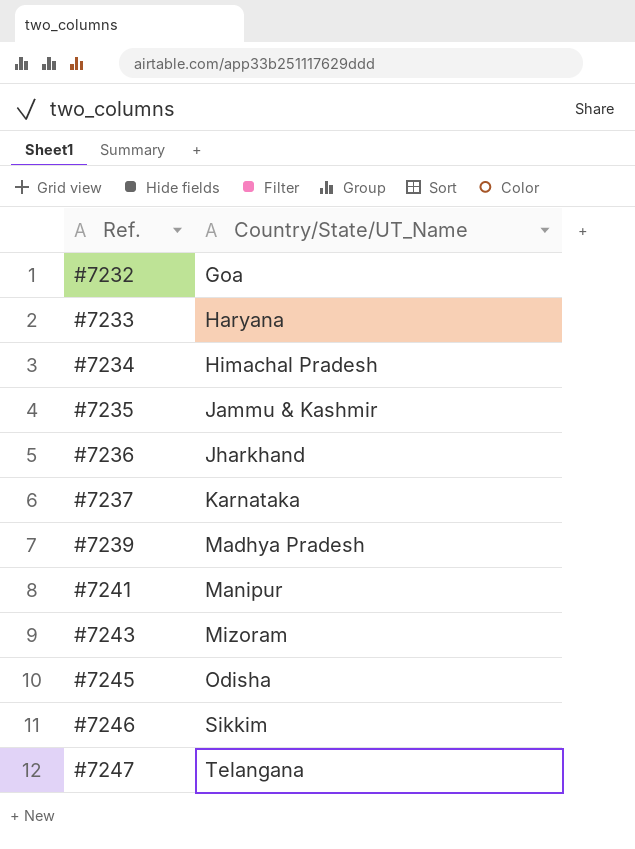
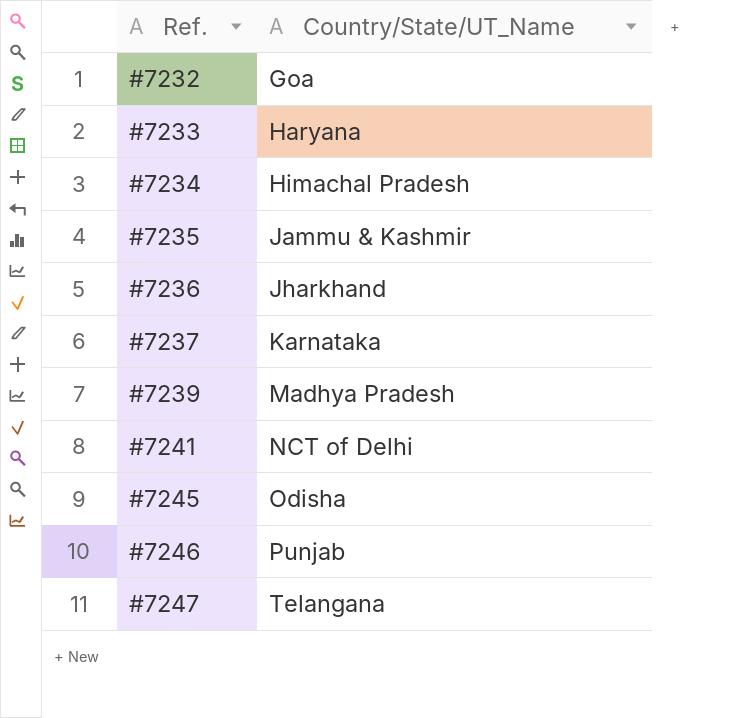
row #7243: Mizoram -> none
#7241 | Country/State/UT_Name: Manipur -> NCT of Delhi
#7246 | Country/State/UT_Name: Sikkim -> Punjab

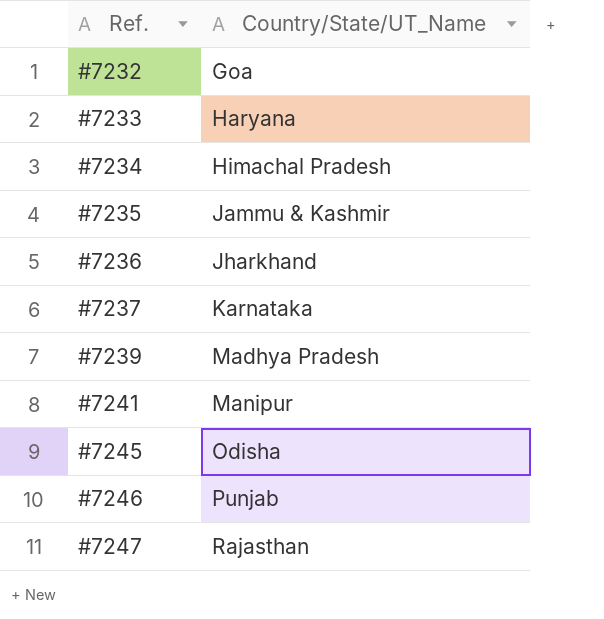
#7241 | Country/State/UT_Name: NCT of Delhi -> Manipur
#7247 | Country/State/UT_Name: Telangana -> Rajasthan

